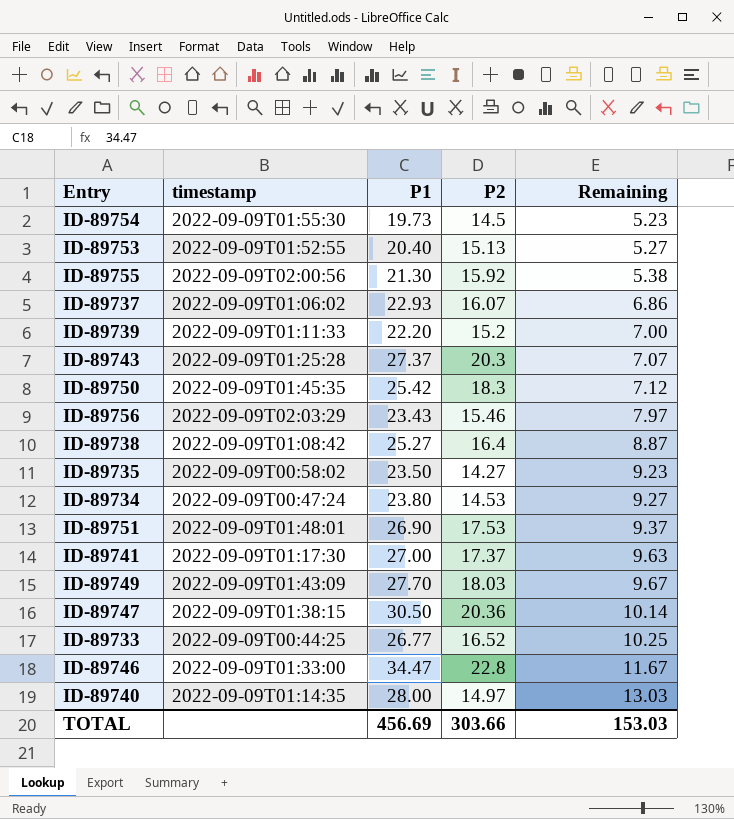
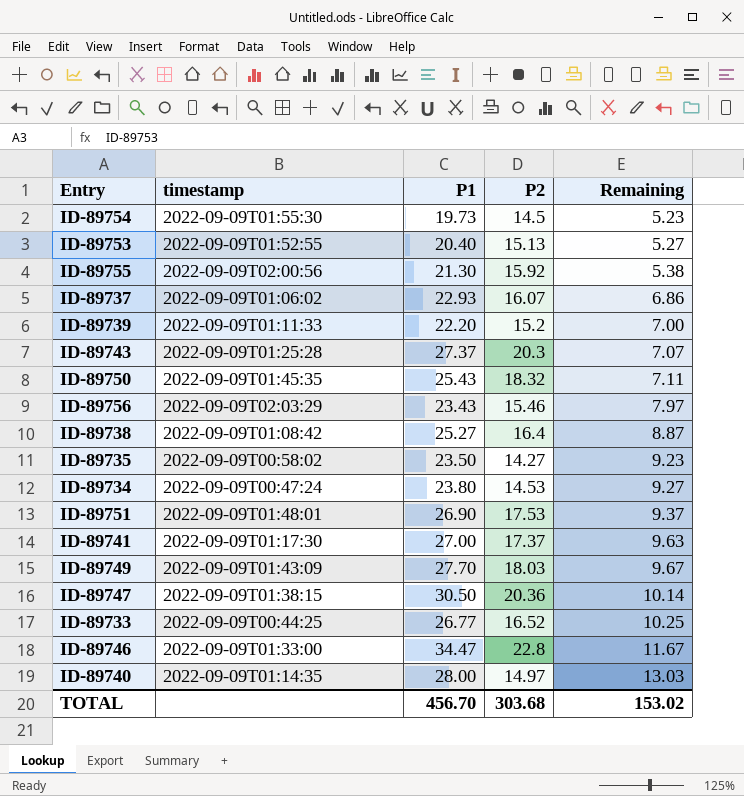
ID-89750 | P1: 25.42 -> 25.43
ID-89750 | P2: 18.3 -> 18.32
ID-89750 | Remaining: 7.12 -> 7.11
TOTAL | P1: 456.69 -> 456.70
TOTAL | P2: 303.66 -> 303.68
TOTAL | Remaining: 153.03 -> 153.02

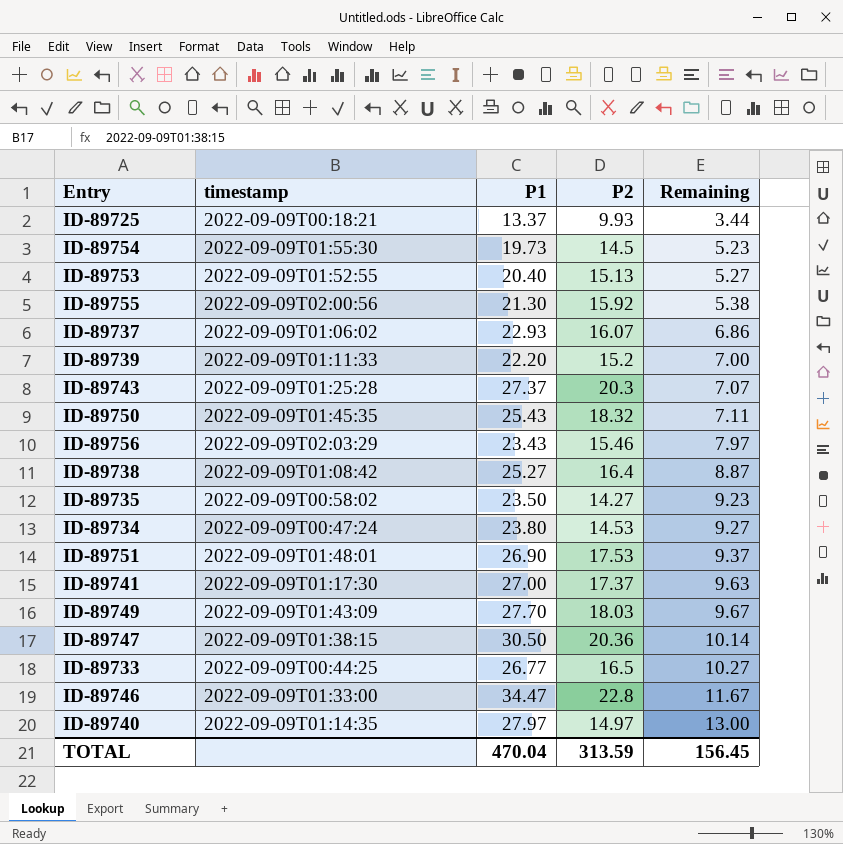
row ID-89725: none -> 2022-09-09T00:18:21 | 13.37 | 9.93 | 3.44
ID-89733 | P2: 16.52 -> 16.5
ID-89733 | Remaining: 10.25 -> 10.27
ID-89740 | P1: 28.00 -> 27.97
ID-89740 | Remaining: 13.03 -> 13.00
TOTAL | P1: 456.70 -> 470.04
TOTAL | P2: 303.68 -> 313.59
TOTAL | Remaining: 153.02 -> 156.45

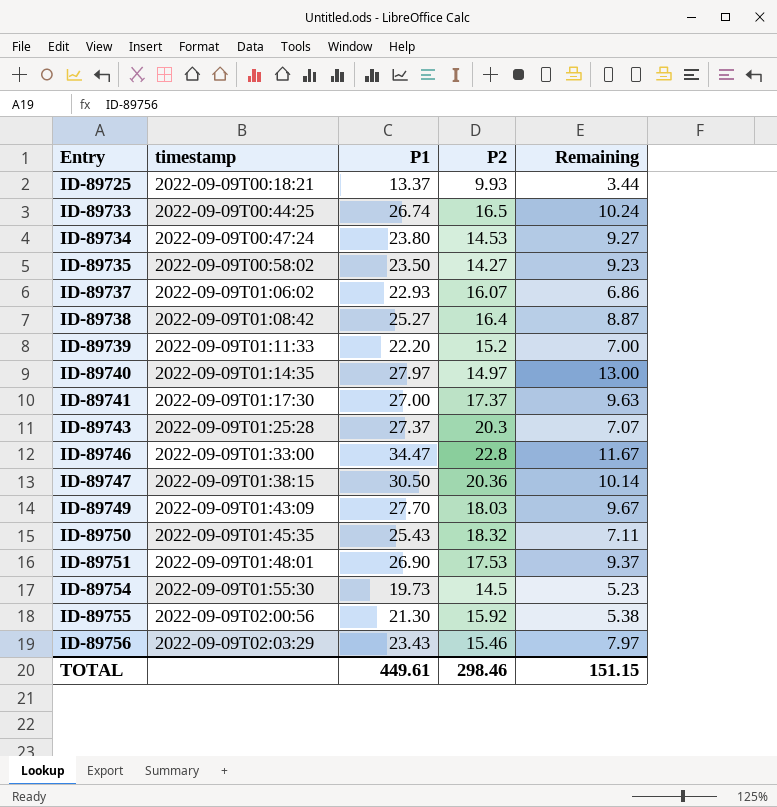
row order: Remaining ascending -> Entry ascending
row ID-89753: 2022-09-09T01:52:55 | 20.40 | 15.13 | 5.27 -> none
ID-89733 | P1: 26.77 -> 26.74
ID-89733 | Remaining: 10.27 -> 10.24
TOTAL | P1: 470.04 -> 449.61
TOTAL | P2: 313.59 -> 298.46
TOTAL | Remaining: 156.45 -> 151.15

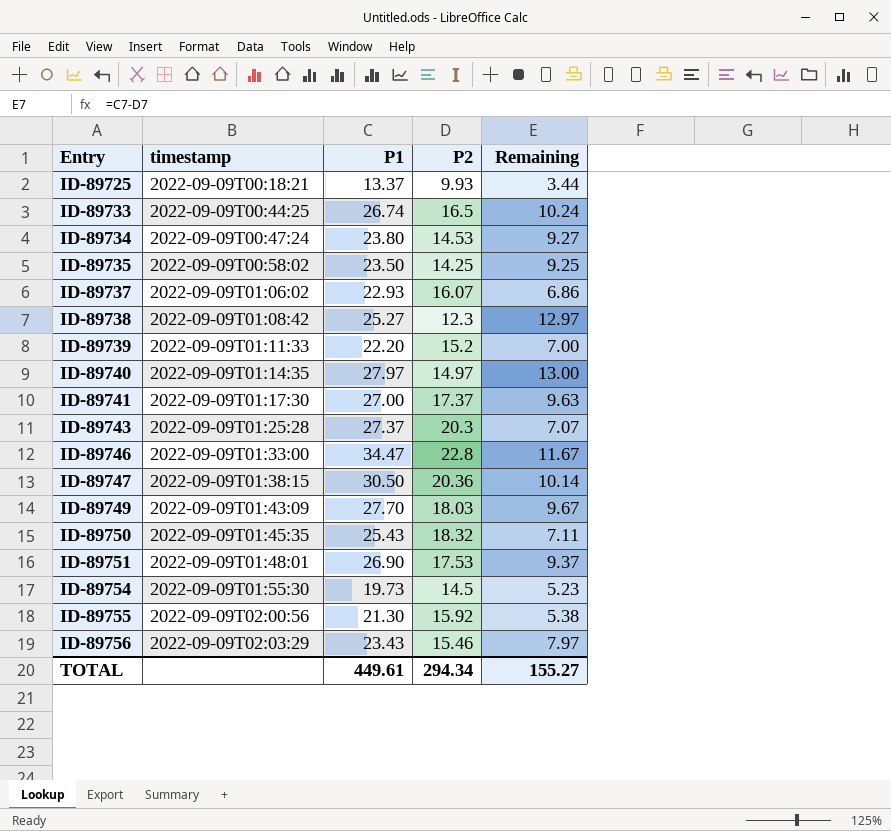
ID-89735 | P2: 14.27 -> 14.25
ID-89735 | Remaining: 9.23 -> 9.25
ID-89738 | P2: 16.4 -> 12.3
ID-89738 | Remaining: 8.87 -> 12.97
TOTAL | P2: 298.46 -> 294.34
TOTAL | Remaining: 151.15 -> 155.27

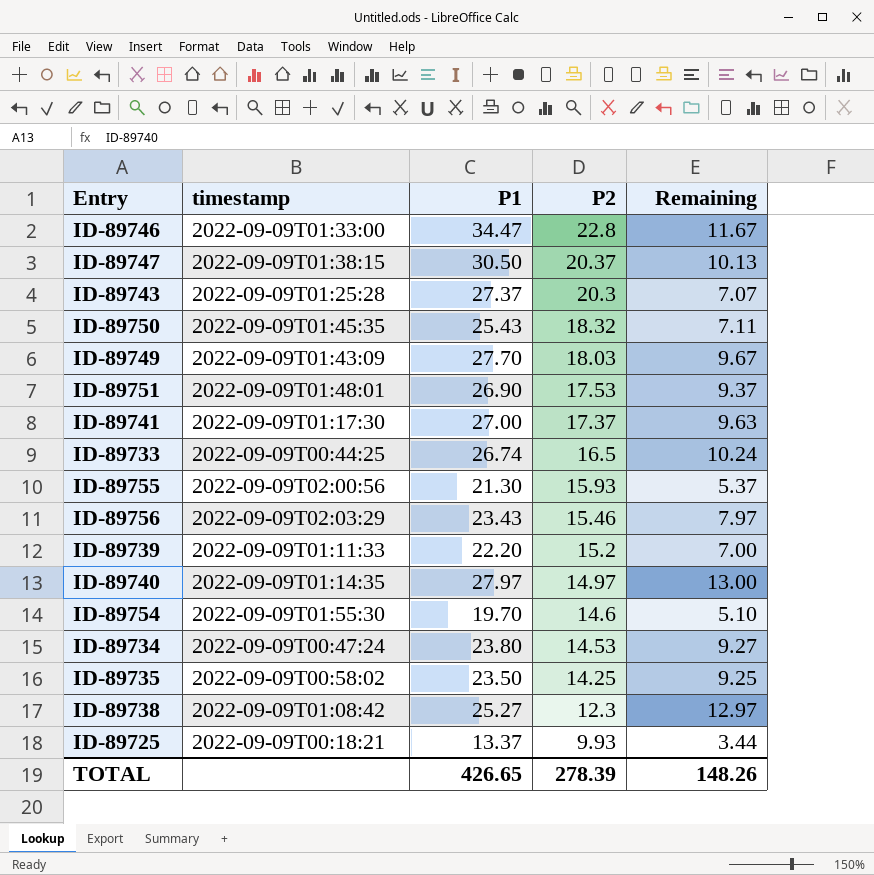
row order: Entry ascending -> P2 descending
row ID-89737: 2022-09-09T01:06:02 | 22.93 | 16.07 | 6.86 -> none
ID-89747 | P2: 20.36 -> 20.37
ID-89747 | Remaining: 10.14 -> 10.13
ID-89755 | P2: 15.92 -> 15.93
ID-89755 | Remaining: 5.38 -> 5.37
ID-89754 | P1: 19.73 -> 19.70
ID-89754 | P2: 14.5 -> 14.6
ID-89754 | Remaining: 5.23 -> 5.10
TOTAL | P1: 449.61 -> 426.65
TOTAL | P2: 294.34 -> 278.39
TOTAL | Remaining: 155.27 -> 148.26

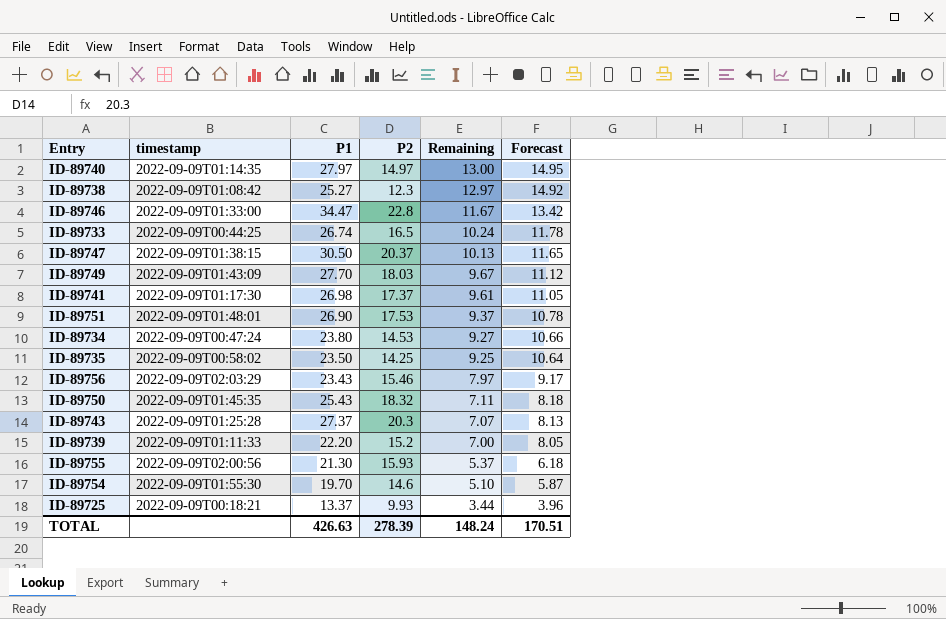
row order: P2 descending -> Remaining descending
column Forecast | formula: none -> [Remaining] * 1.15
ID-89741 | P1: 27.00 -> 26.98
ID-89741 | Remaining: 9.63 -> 9.61
TOTAL | P1: 426.65 -> 426.63
TOTAL | Remaining: 148.26 -> 148.24

